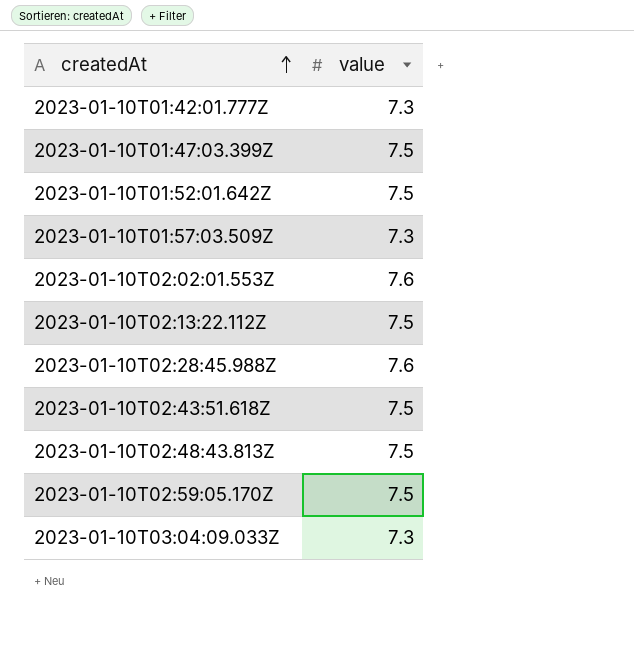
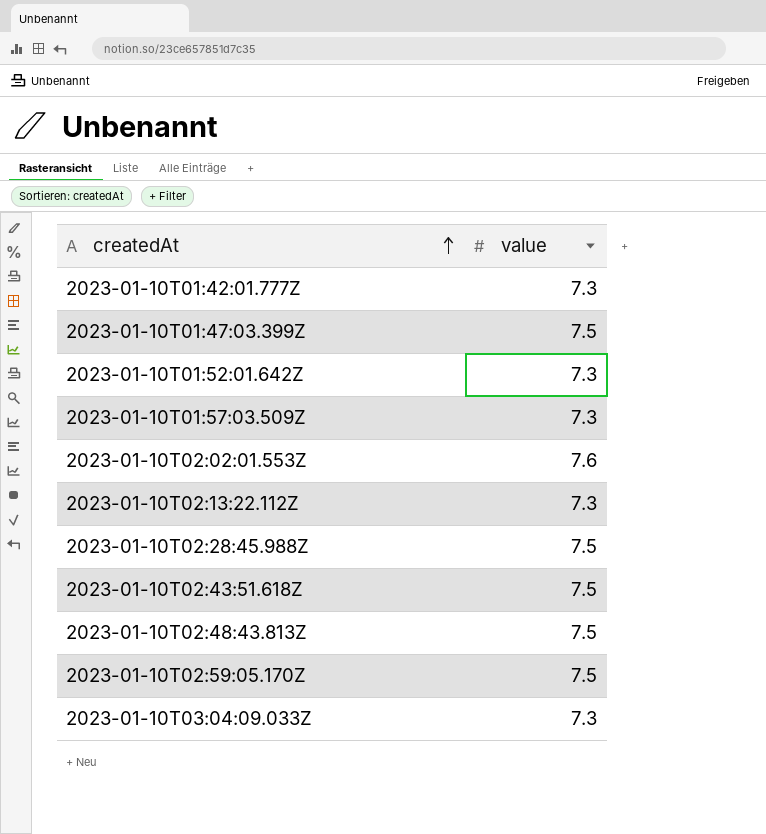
2023-01-10T01:52:01.642Z | value: 7.5 -> 7.3
2023-01-10T02:13:22.112Z | value: 7.5 -> 7.3
2023-01-10T02:28:45.988Z | value: 7.6 -> 7.5

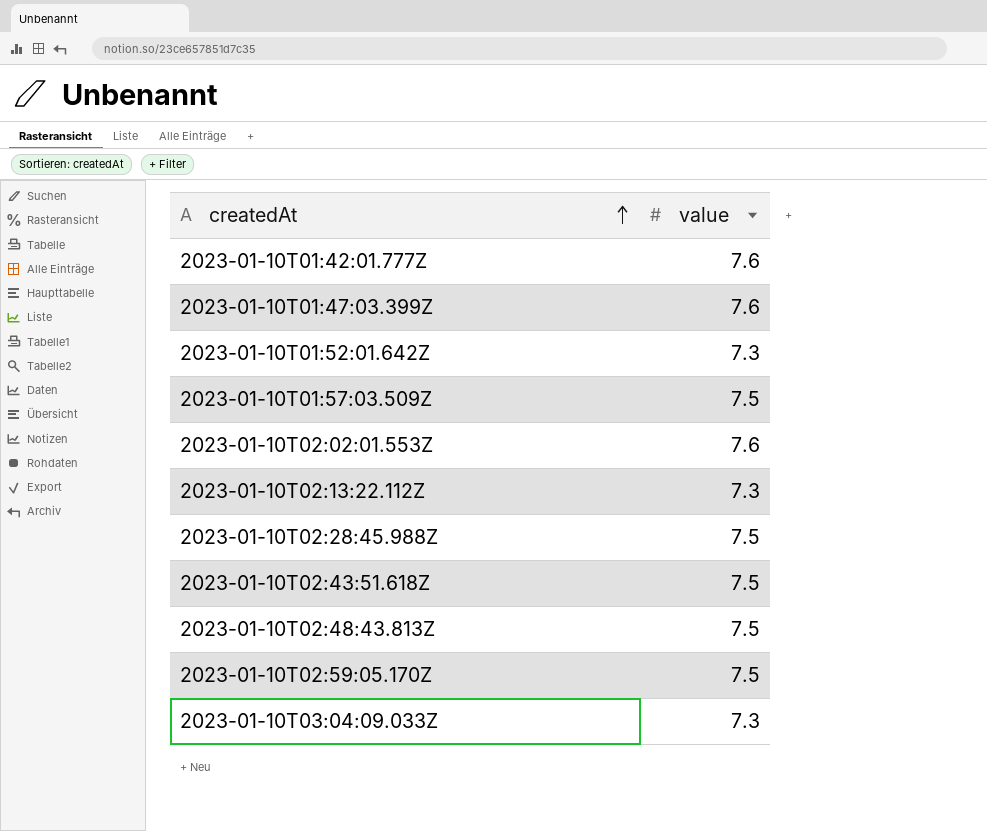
2023-01-10T01:42:01.777Z | value: 7.3 -> 7.6
2023-01-10T01:47:03.399Z | value: 7.5 -> 7.6
2023-01-10T01:57:03.509Z | value: 7.3 -> 7.5

